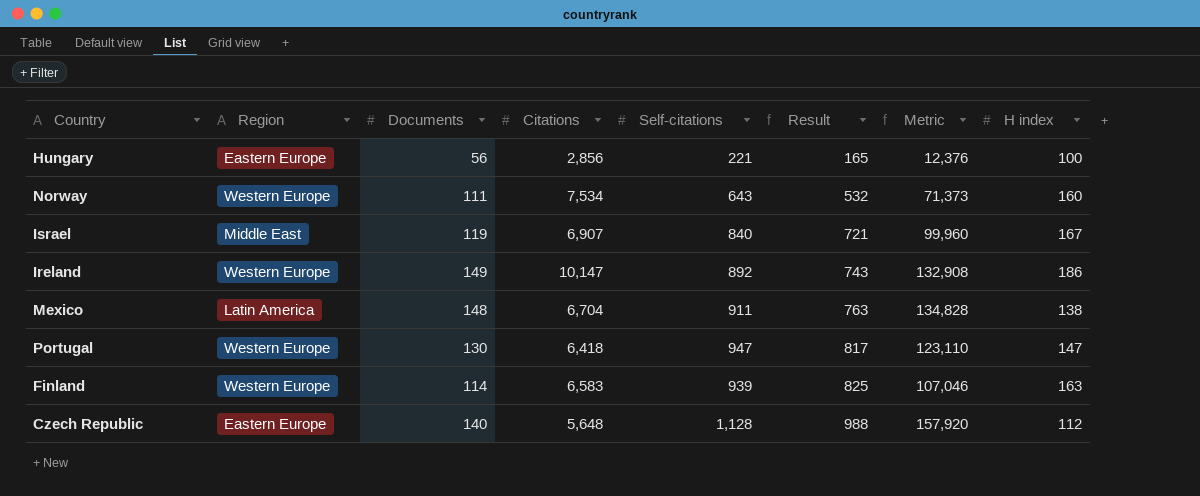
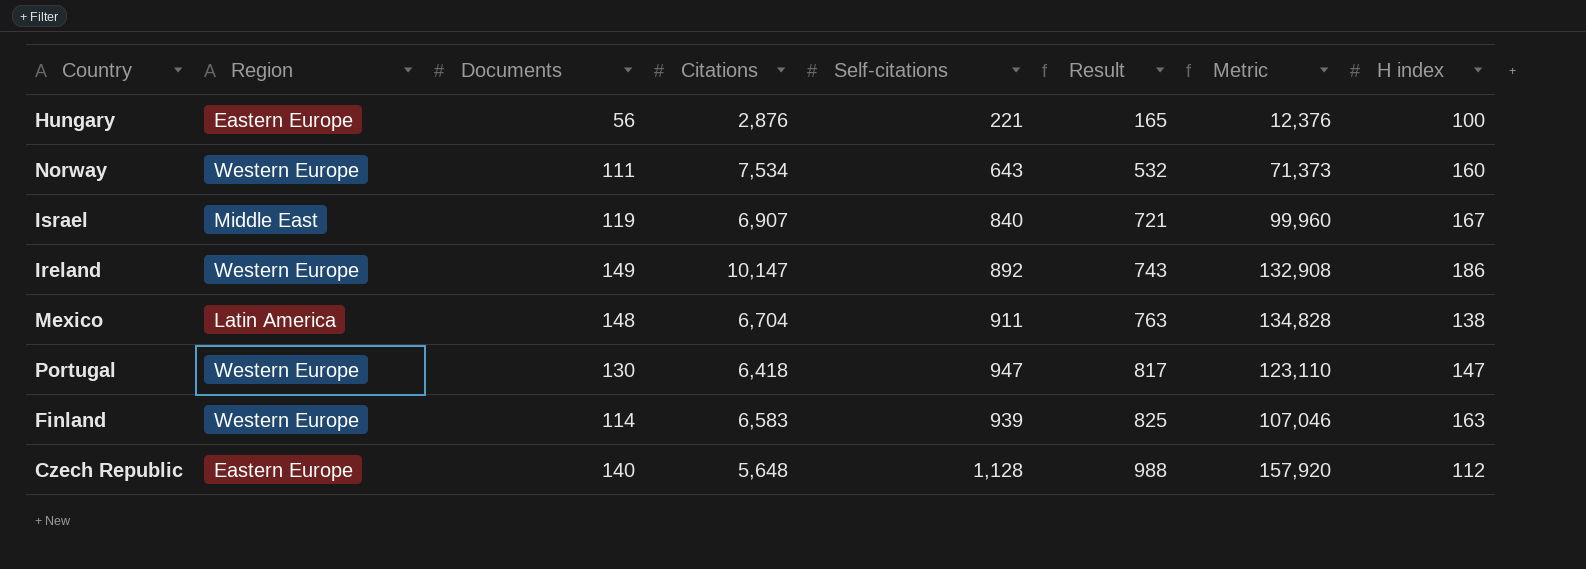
Hungary | Citations: 2,856 -> 2,876

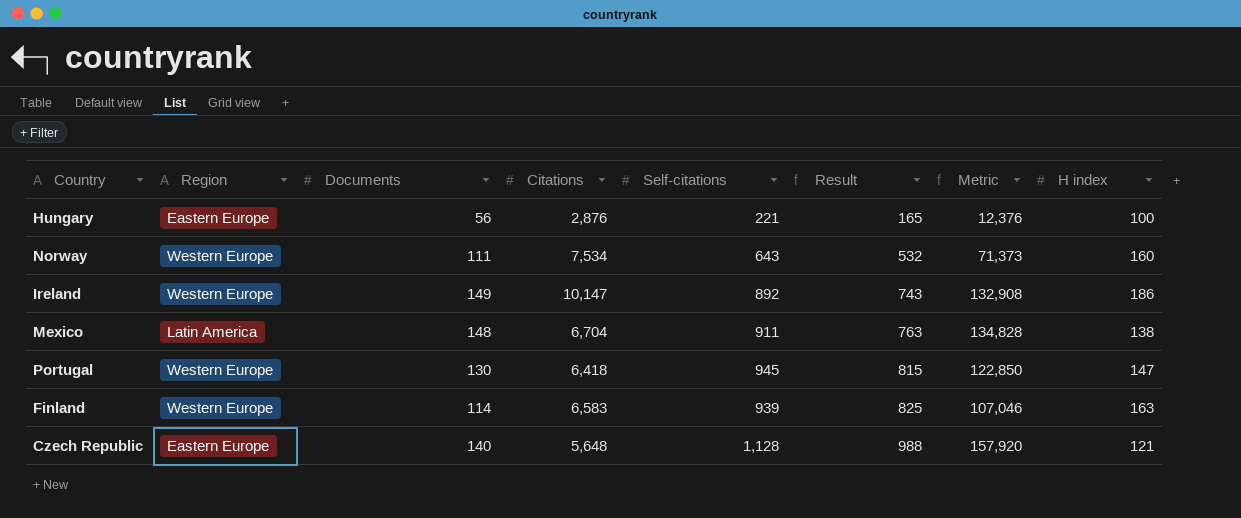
row Israel: Middle East | 119 | 6,907 | 840 | 721 | 99,960 | 167 -> none
Portugal | Self-citations: 947 -> 945
Portugal | Result: 817 -> 815
Portugal | Metric: 123,110 -> 122,850
Czech Republic | H index: 112 -> 121

